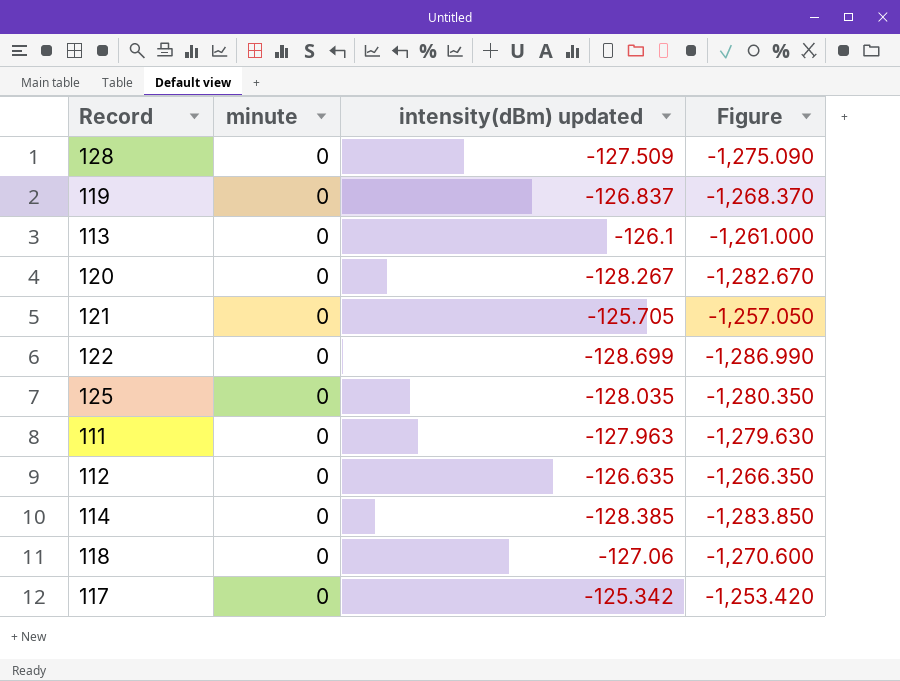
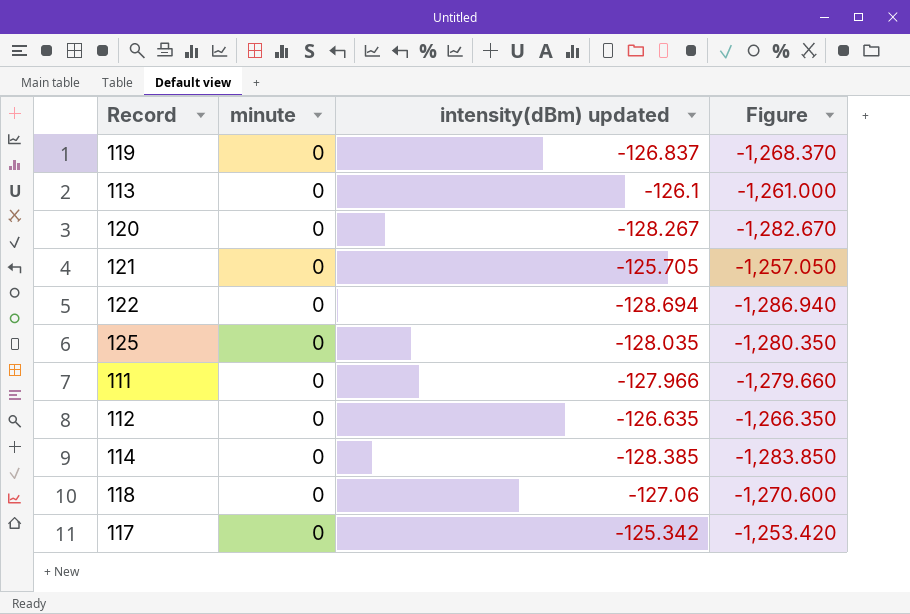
row 128: 0 | -127.509 | -1,275.090 -> none
122 | intensity(dBm) updated: -128.699 -> -128.694
122 | Figure: -1,286.990 -> -1,286.940
111 | intensity(dBm) updated: -127.963 -> -127.966
111 | Figure: -1,279.630 -> -1,279.660

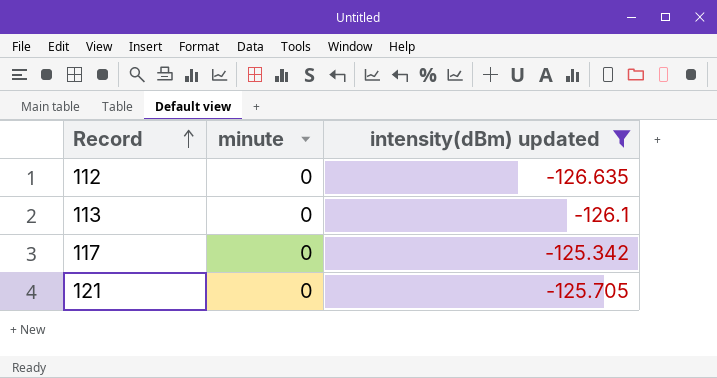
filter: none -> intensity(dBm) updated >= -126.635
row order: none -> Record ascending
column Figure | formula: [intensity(dBm) updated] * 10 -> none

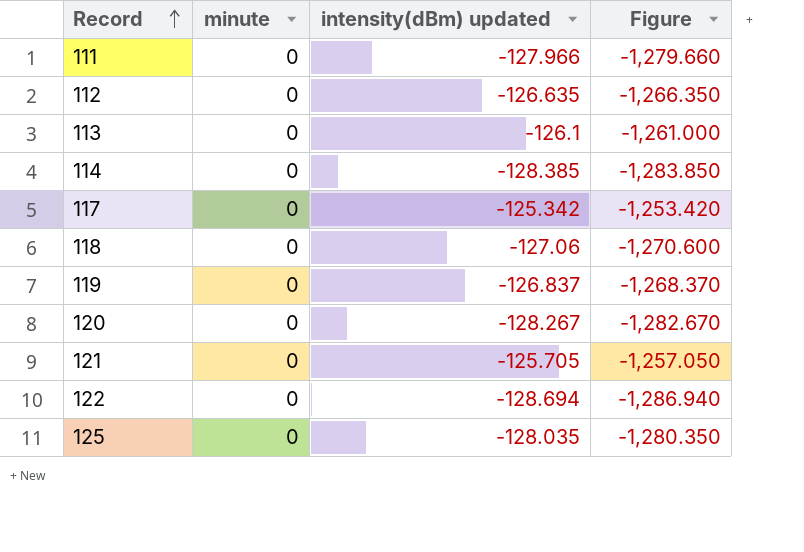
filter: intensity(dBm) updated >= -126.635 -> none
column Figure | formula: none -> [intensity(dBm) updated] * 10

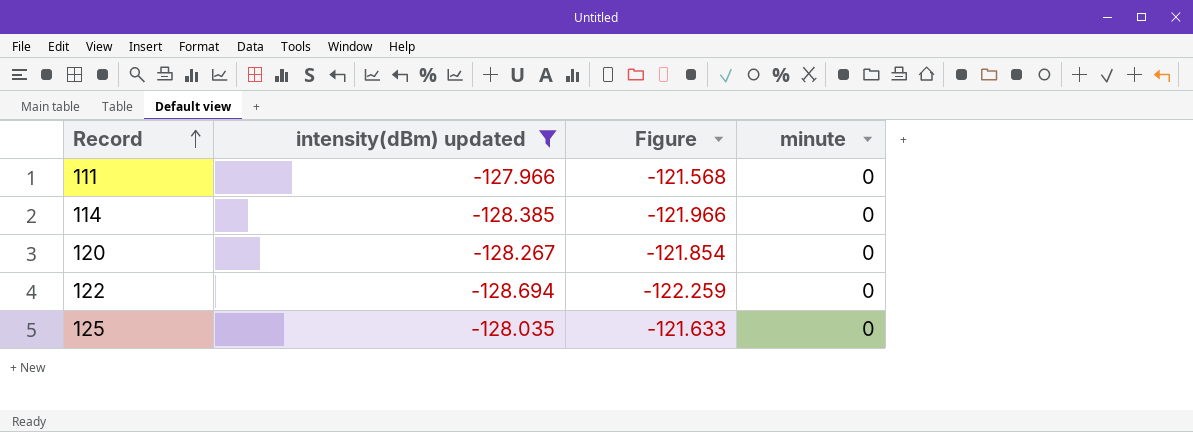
filter: none -> intensity(dBm) updated <= -127.966
column Figure | formula: [intensity(dBm) updated] * 10 -> [intensity(dBm) updated] * 0.95
column minute | position: 2 -> 4

